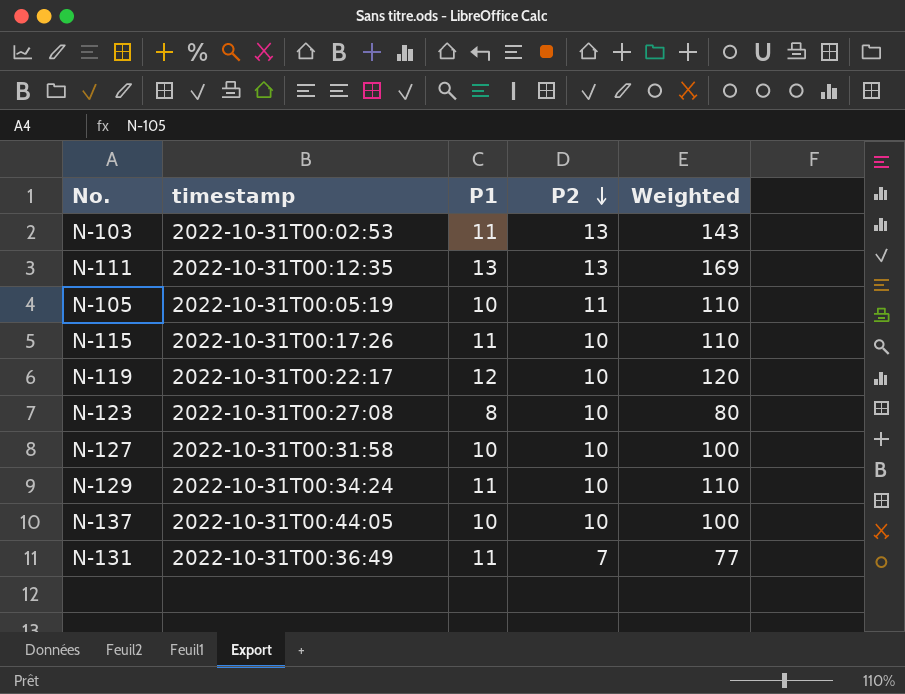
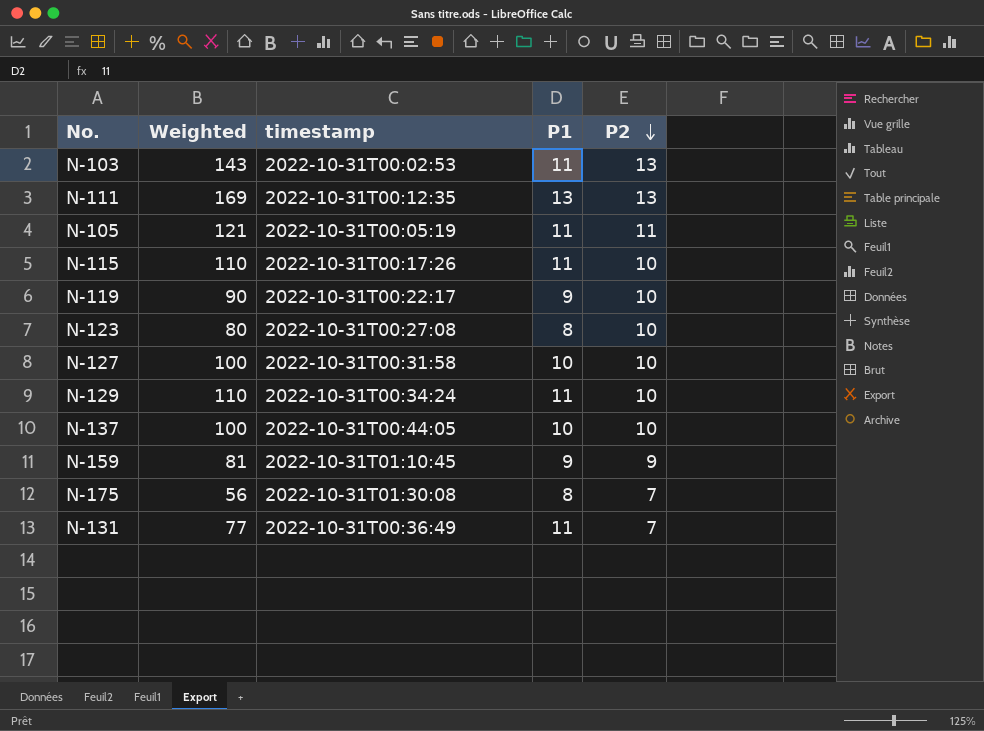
column Weighted | position: 5 -> 2
N-105 | Weighted: 110 -> 121
N-105 | P1: 10 -> 11
N-119 | Weighted: 120 -> 90
N-119 | P1: 12 -> 9
row N-159: none -> 81 | 2022-10-31T01:10:45 | 9 | 9
row N-175: none -> 56 | 2022-10-31T01:30:08 | 8 | 7

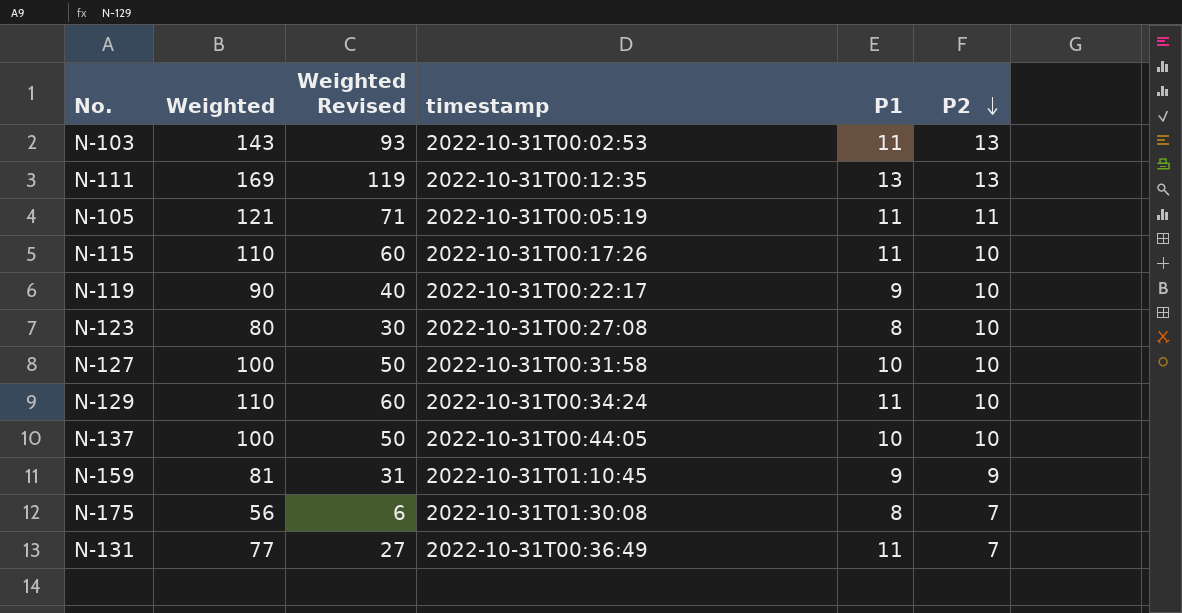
column Weighted Revised | formula: none -> [Weighted] - 50

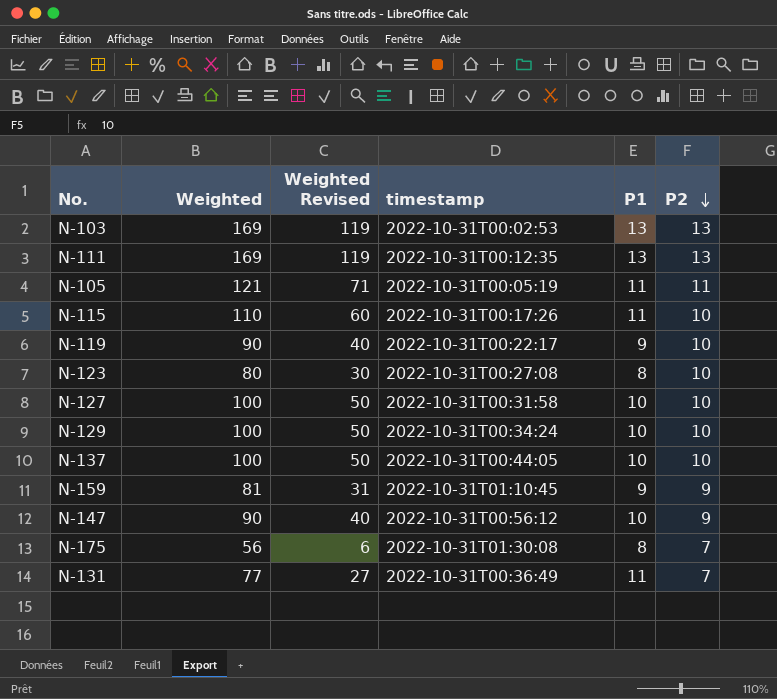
N-103 | Weighted: 143 -> 169
N-103 | Weighted Revised: 93 -> 119
N-103 | P1: 11 -> 13
N-129 | Weighted: 110 -> 100
N-129 | Weighted Revised: 60 -> 50
N-129 | P1: 11 -> 10
row N-147: none -> 90 | 40 | 2022-10-31T00:56:12 | 10 | 9

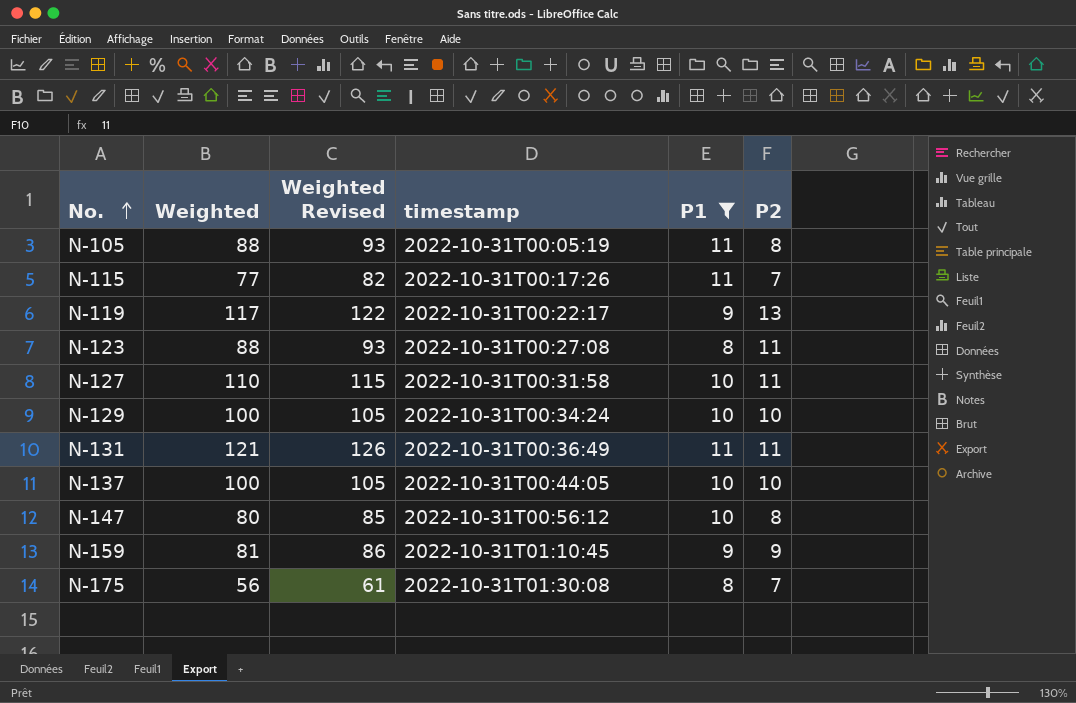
filter: none -> P1 != 13
row order: P2 descending -> No. ascending
column Weighted Revised | formula: [Weighted] - 50 -> [Weighted] + 5
N-105 | Weighted: 121 -> 88
N-105 | P2: 11 -> 8
N-115 | Weighted: 110 -> 77
N-115 | P2: 10 -> 7
N-119 | Weighted: 90 -> 117
N-119 | P2: 10 -> 13
N-123 | Weighted: 80 -> 88
N-123 | P2: 10 -> 11
N-127 | Weighted: 100 -> 110
N-127 | P2: 10 -> 11
N-131 | Weighted: 77 -> 121
N-131 | P2: 7 -> 11
N-147 | Weighted: 90 -> 80
N-147 | P2: 9 -> 8

